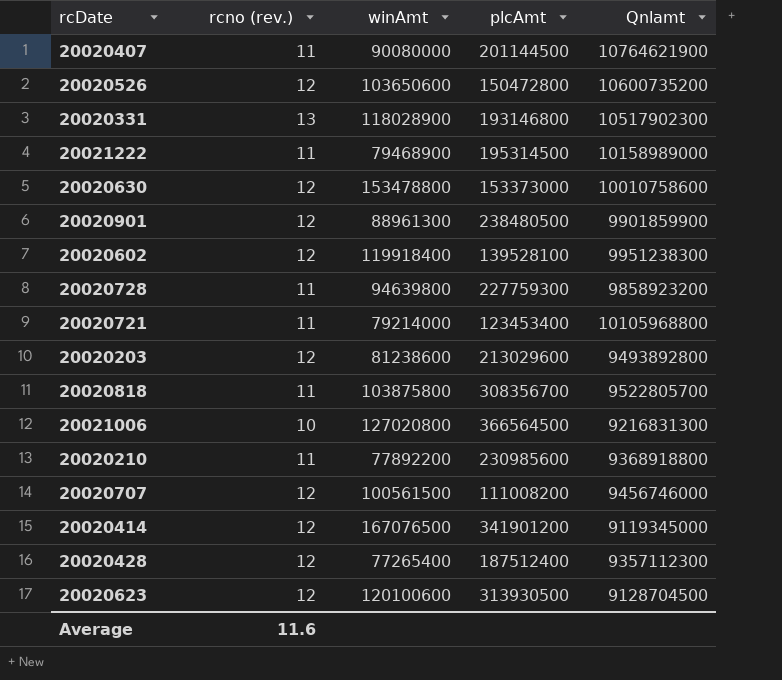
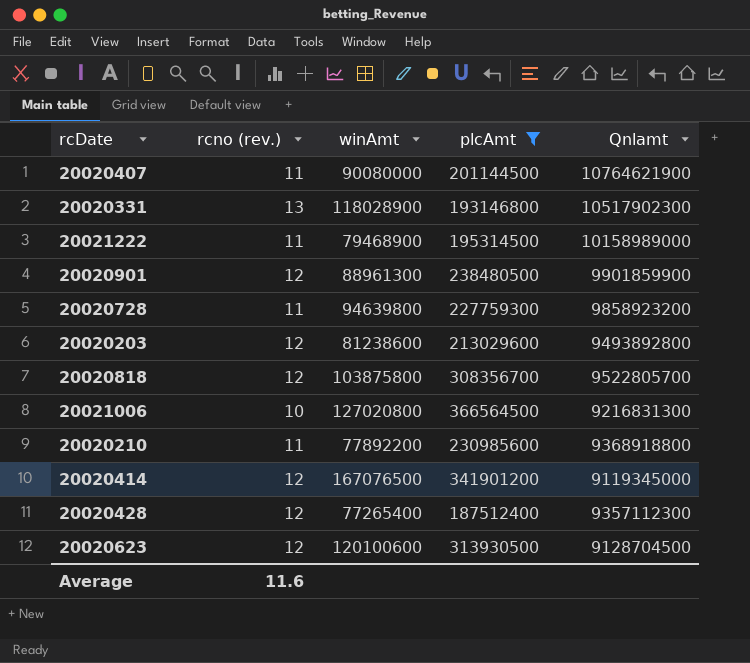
filter: none -> plcAmt >= 187512400
20020818 | rcno (rev.): 11 -> 12

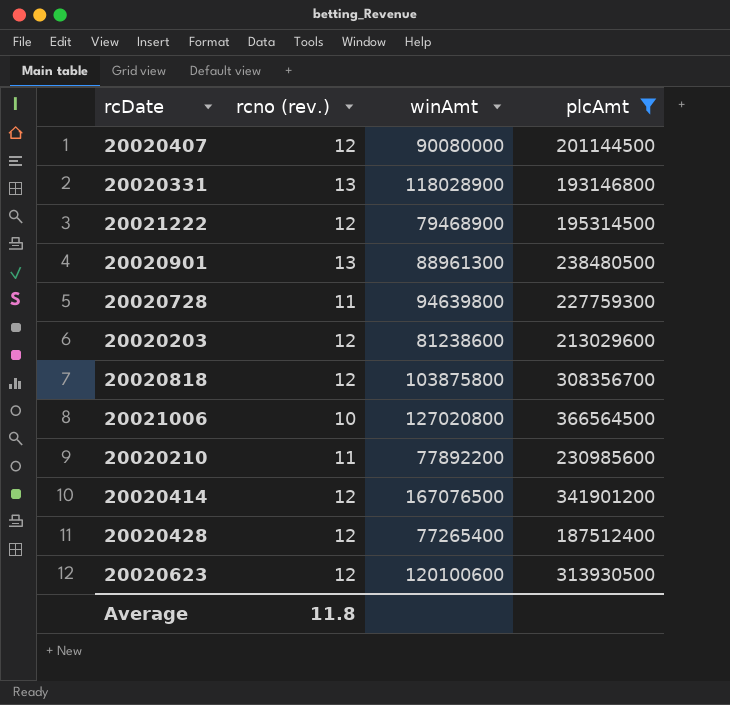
column Qnlamt | position: 5 -> none
20020407 | rcno (rev.): 11 -> 12
20021222 | rcno (rev.): 11 -> 12
20020901 | rcno (rev.): 12 -> 13
Average | rcno (rev.): 11.6 -> 11.8

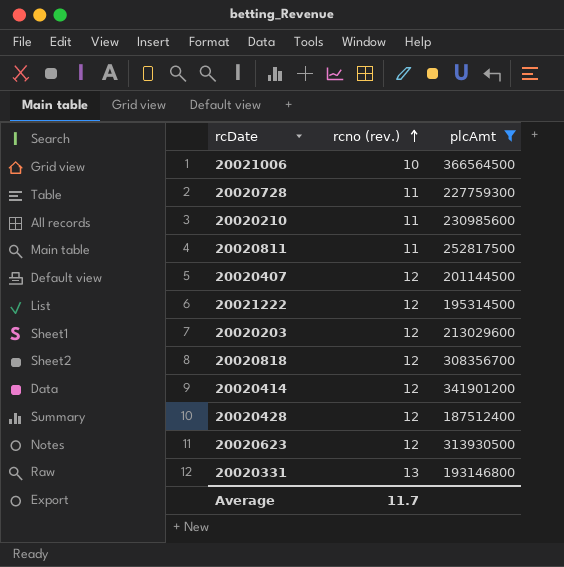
row order: none -> rcno (rev.) ascending
column winAmt | position: 3 -> none
row 20020901: 13 | 88961300 | 238480500 -> none
row 20020811: none -> 11 | 252817500
Average | rcno (rev.): 11.8 -> 11.7

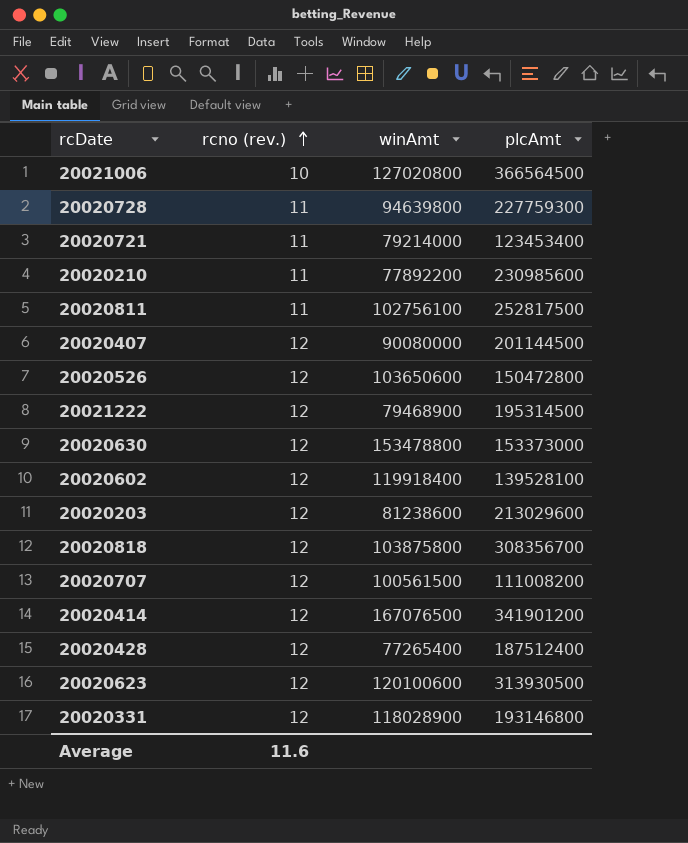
filter: plcAmt >= 187512400 -> none
column winAmt | position: none -> 3
20020331 | rcno (rev.): 13 -> 12
Average | rcno (rev.): 11.7 -> 11.6

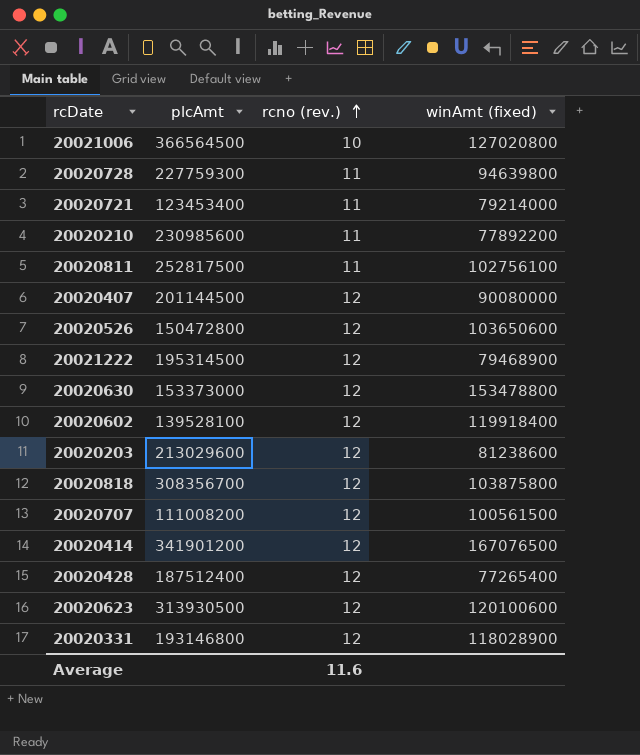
column plcAmt | position: 4 -> 2
column name: winAmt -> winAmt (fixed)

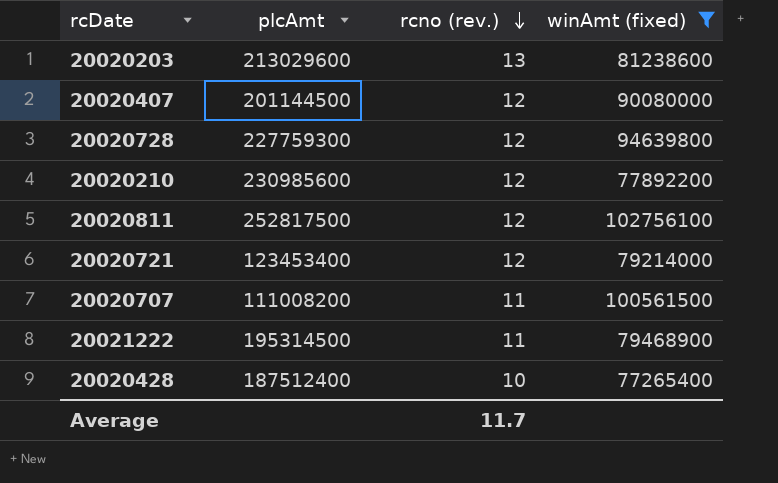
filter: none -> winAmt (fixed) <= 102756100
row order: rcno (rev.) ascending -> rcno (rev.) descending
20020203 | rcno (rev.): 12 -> 13
20020728 | rcno (rev.): 11 -> 12
20020210 | rcno (rev.): 11 -> 12
20020811 | rcno (rev.): 11 -> 12
20020721 | rcno (rev.): 11 -> 12
20020707 | rcno (rev.): 12 -> 11
20021222 | rcno (rev.): 12 -> 11
20020428 | rcno (rev.): 12 -> 10
Average | rcno (rev.): 11.6 -> 11.7

